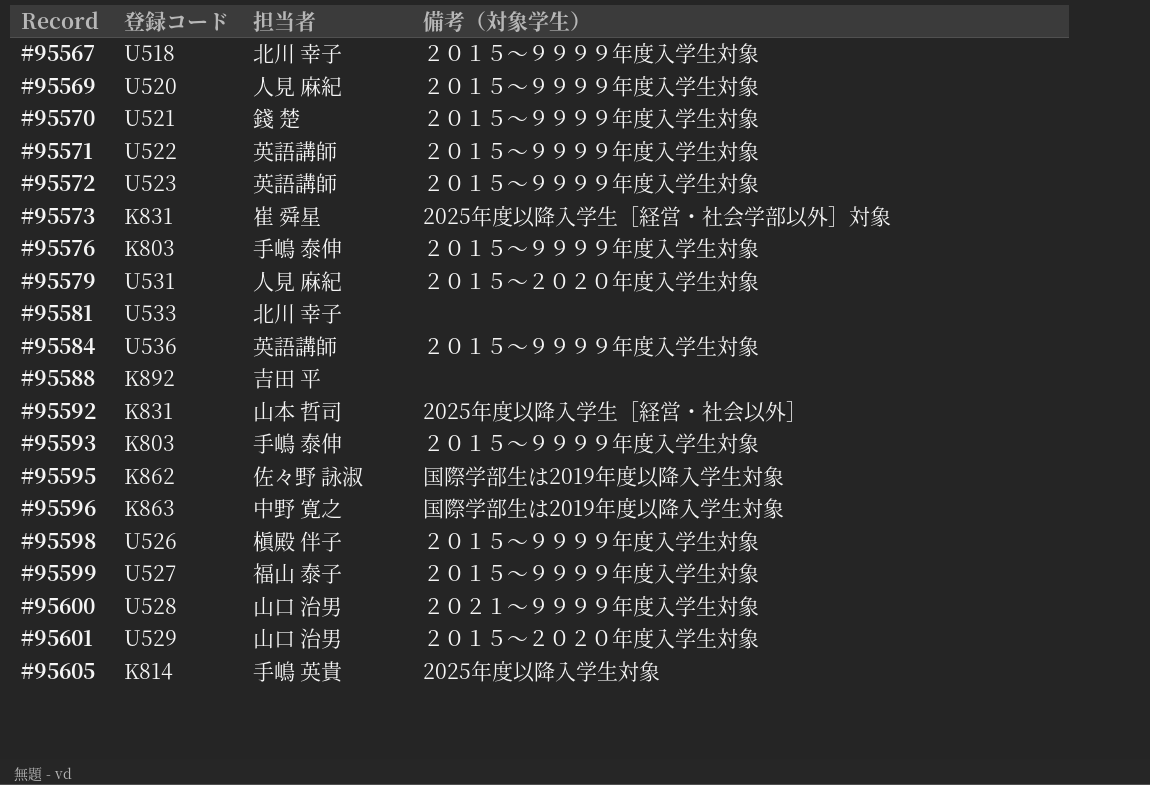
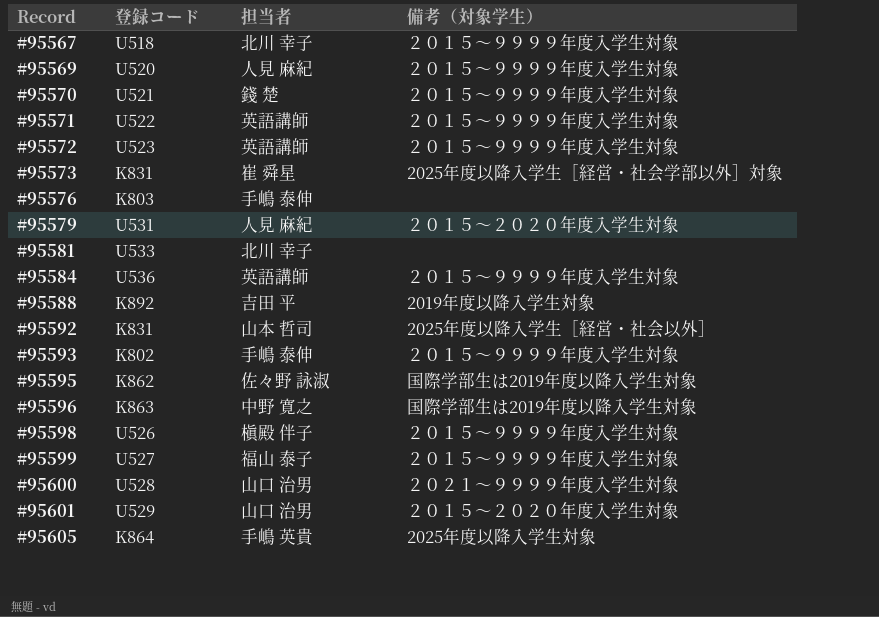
#95576 | 備考（対象学生）: ２０１５～９９９９年度入学生対象 -> none
#95588 | 備考（対象学生）: none -> 2019年度以降入学生対象
#95593 | 登録コード: K803 -> K802
#95605 | 登録コード: K814 -> K864

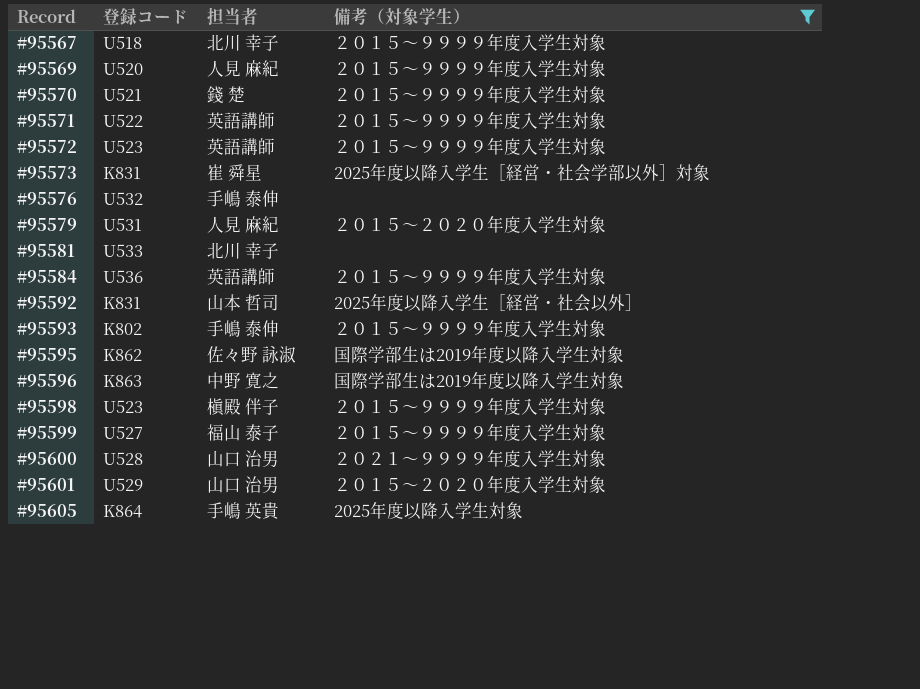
filter: none -> 備考（対象学生） != 2019年度以降入学生対象
#95576 | 登録コード: K803 -> U532
#95598 | 登録コード: U526 -> U523

